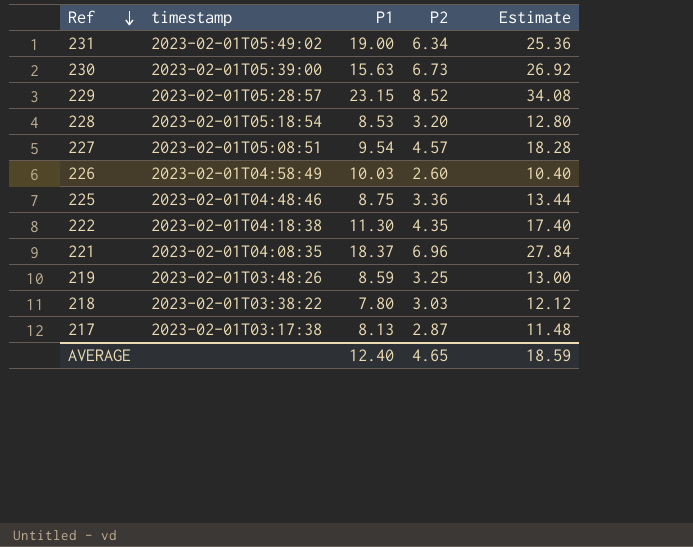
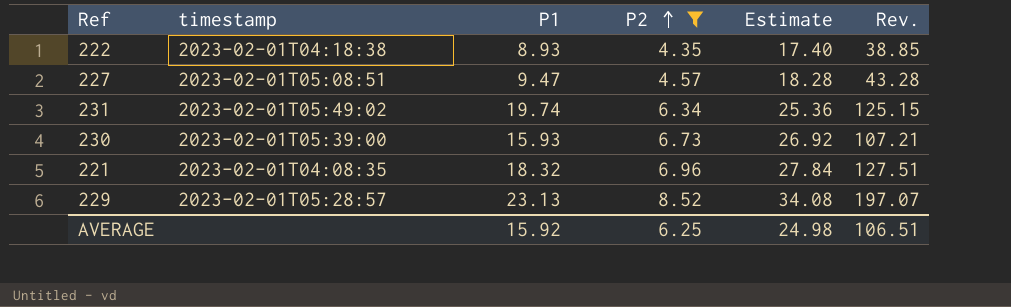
filter: none -> P2 >= 4.35
row order: Ref descending -> P2 ascending
column Rev. | formula: none -> [P1] * [P2]
222 | P1: 11.30 -> 8.93
227 | P1: 9.54 -> 9.47
231 | P1: 19.00 -> 19.74
230 | P1: 15.63 -> 15.93
221 | P1: 18.37 -> 18.32
229 | P1: 23.15 -> 23.13
AVERAGE | P1: 12.40 -> 15.92
AVERAGE | P2: 4.65 -> 6.25
AVERAGE | Estimate: 18.59 -> 24.98

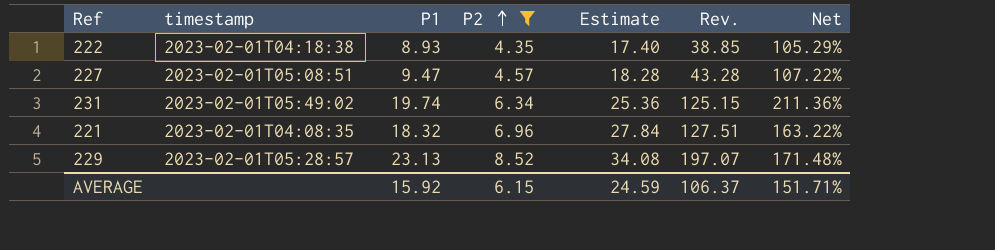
column Net | formula: none -> ([P1] - [P2]) / [P2]
row 230: 2023-02-01T05:39:00 | 15.93 | 6.73 | 26.92 | 107.21 -> none
AVERAGE | P2: 6.25 -> 6.15
AVERAGE | Estimate: 24.98 -> 24.59
AVERAGE | Rev.: 106.51 -> 106.37

